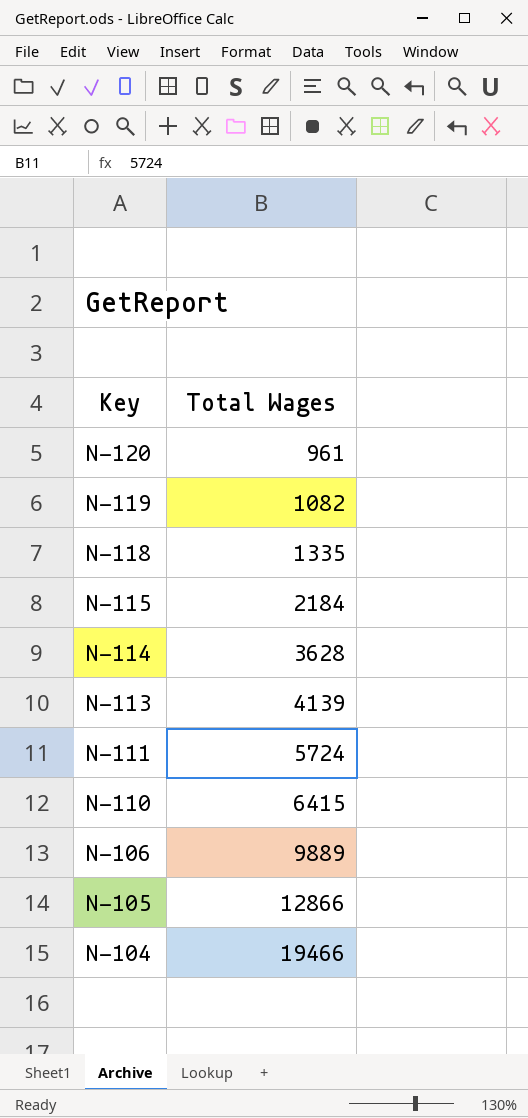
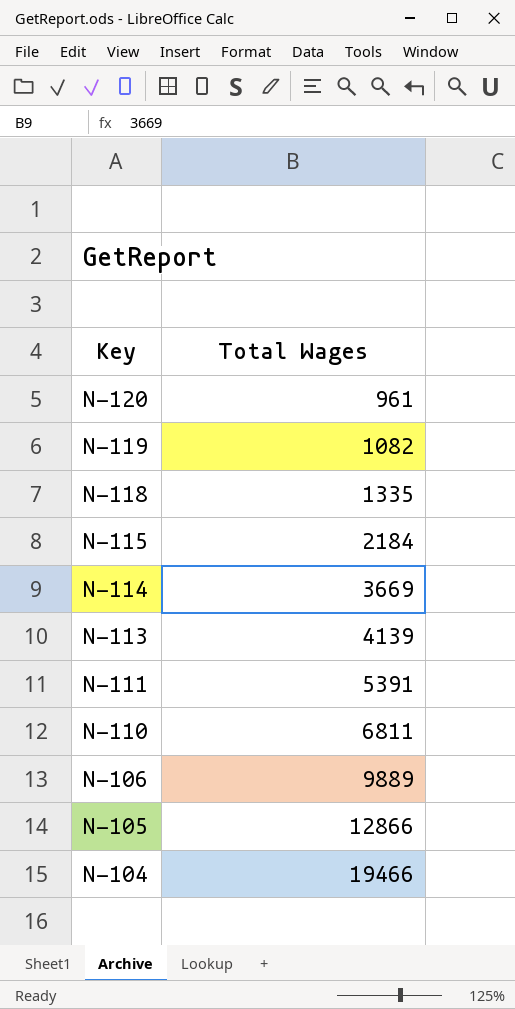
N-114 | Total Wages: 3628 -> 3669
N-111 | Total Wages: 5724 -> 5391
N-110 | Total Wages: 6415 -> 6811

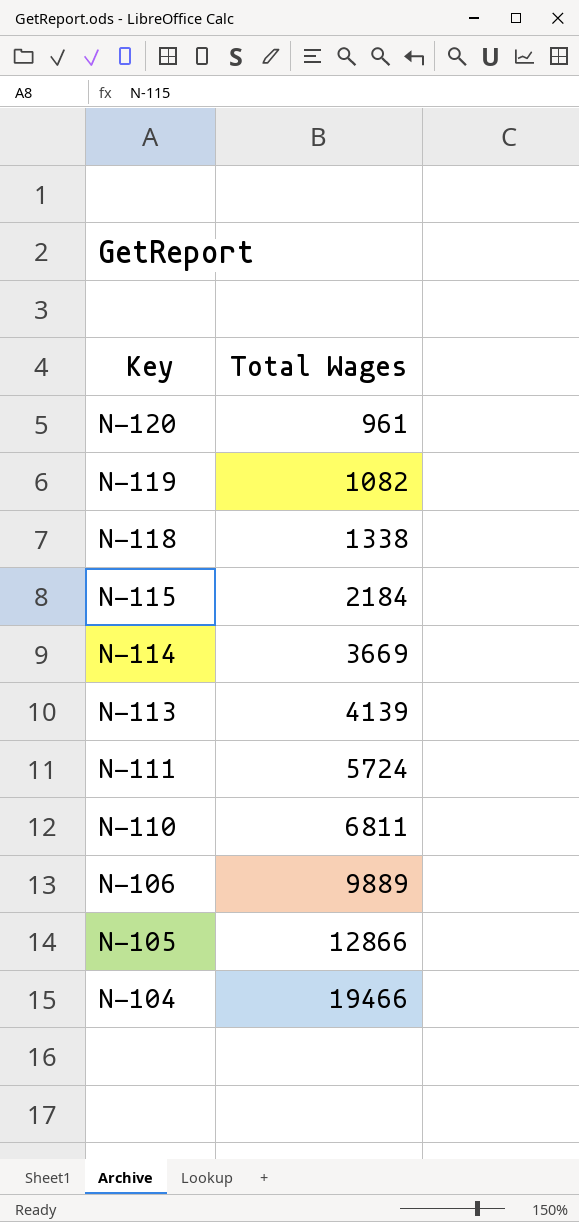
N-118 | Total Wages: 1335 -> 1338
N-111 | Total Wages: 5391 -> 5724

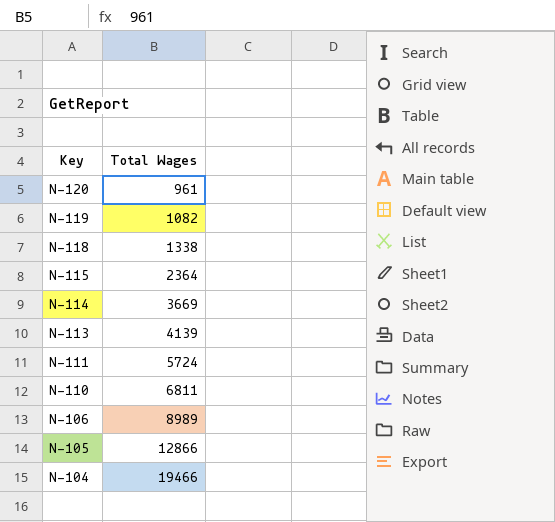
N-115 | Total Wages: 2184 -> 2364
N-106 | Total Wages: 9889 -> 8989

